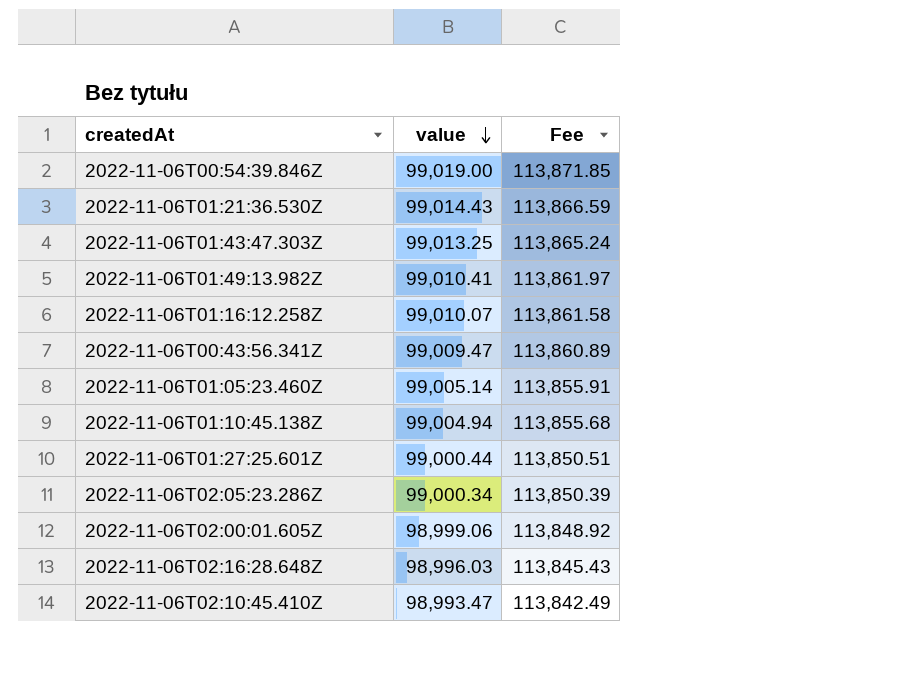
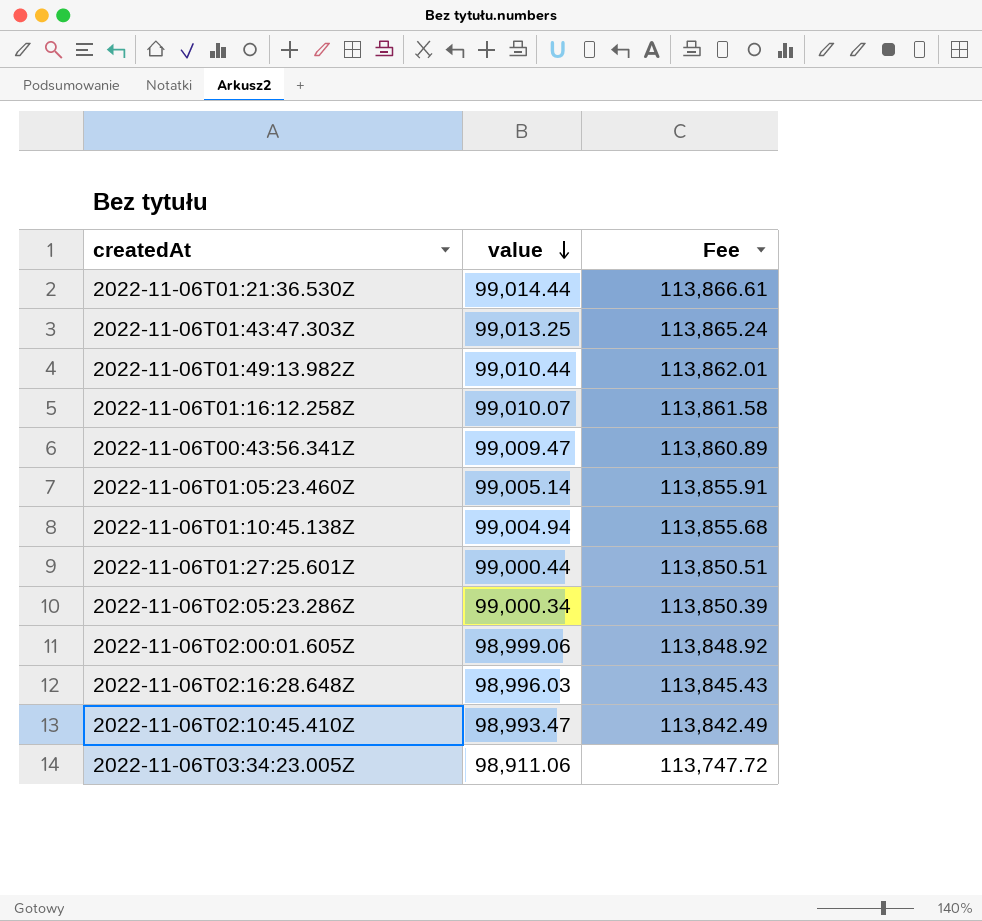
row 2022-11-06T00:54:39.846Z: 99,019.00 | 113,871.85 -> none
2022-11-06T01:21:36.530Z | value: 99,014.43 -> 99,014.44
2022-11-06T01:21:36.530Z | Fee: 113,866.59 -> 113,866.61
2022-11-06T01:49:13.982Z | value: 99,010.41 -> 99,010.44
2022-11-06T01:49:13.982Z | Fee: 113,861.97 -> 113,862.01
row 2022-11-06T03:34:23.005Z: none -> 98,911.06 | 113,747.72

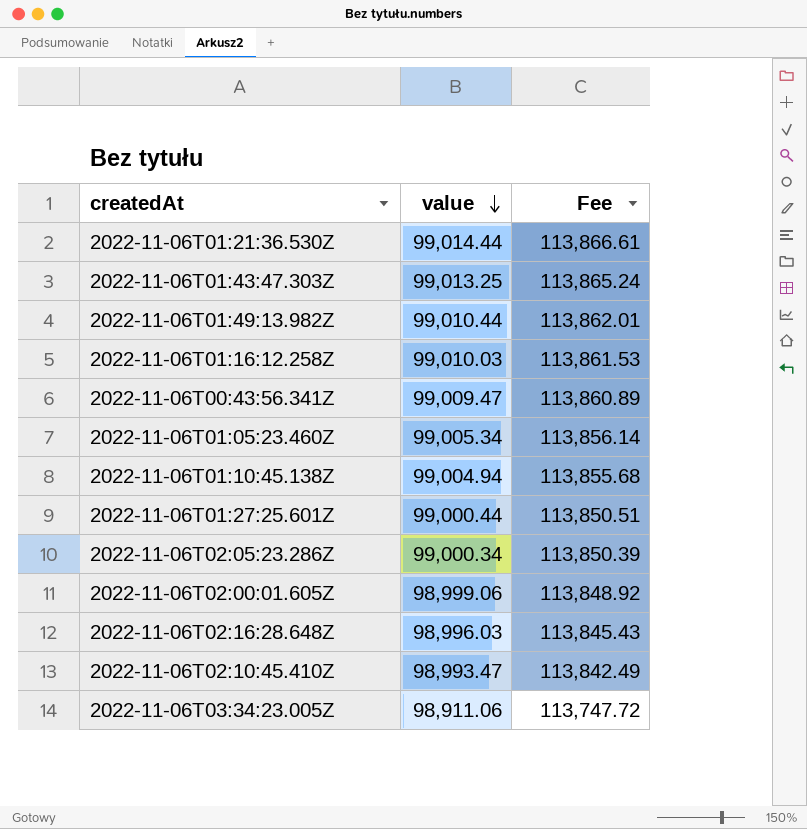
2022-11-06T01:16:12.258Z | value: 99,010.07 -> 99,010.03
2022-11-06T01:16:12.258Z | Fee: 113,861.58 -> 113,861.53
2022-11-06T01:05:23.460Z | value: 99,005.14 -> 99,005.34
2022-11-06T01:05:23.460Z | Fee: 113,855.91 -> 113,856.14

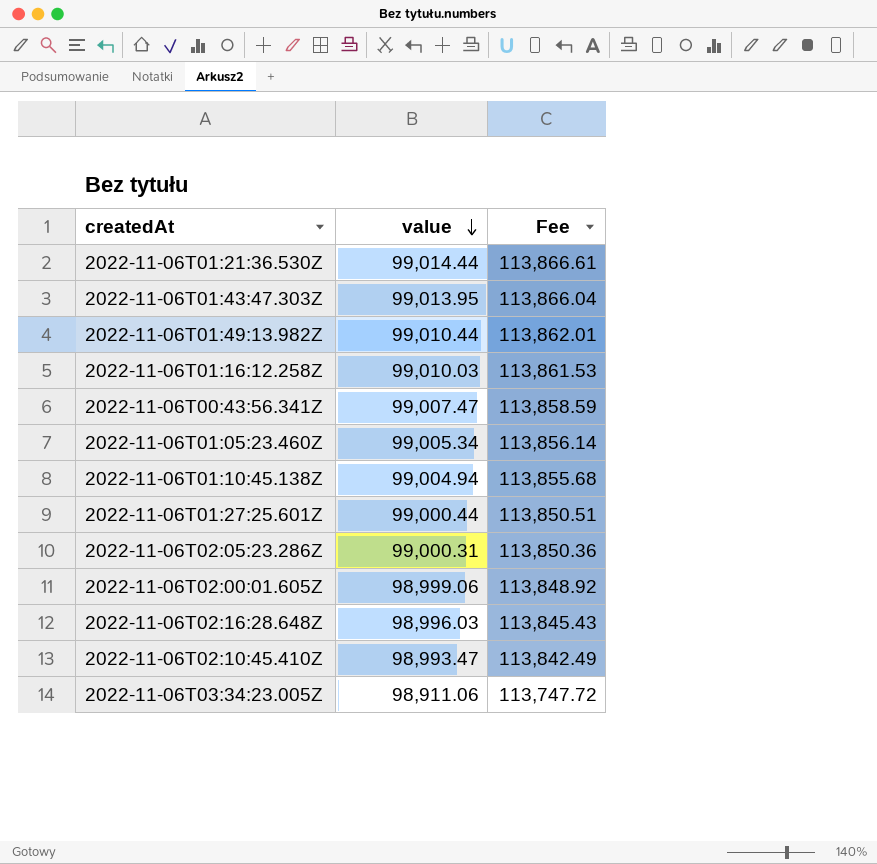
2022-11-06T01:43:47.303Z | value: 99,013.25 -> 99,013.95
2022-11-06T01:43:47.303Z | Fee: 113,865.24 -> 113,866.04
2022-11-06T00:43:56.341Z | value: 99,009.47 -> 99,007.47
2022-11-06T00:43:56.341Z | Fee: 113,860.89 -> 113,858.59
2022-11-06T02:05:23.286Z | value: 99,000.34 -> 99,000.31
2022-11-06T02:05:23.286Z | Fee: 113,850.39 -> 113,850.36

